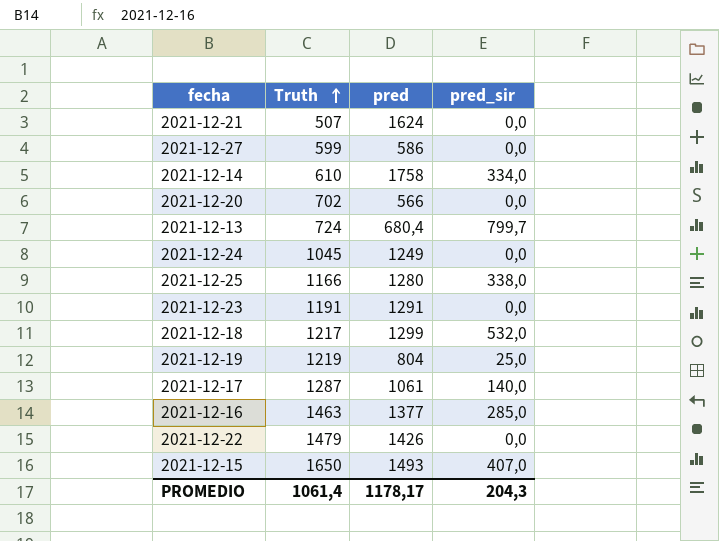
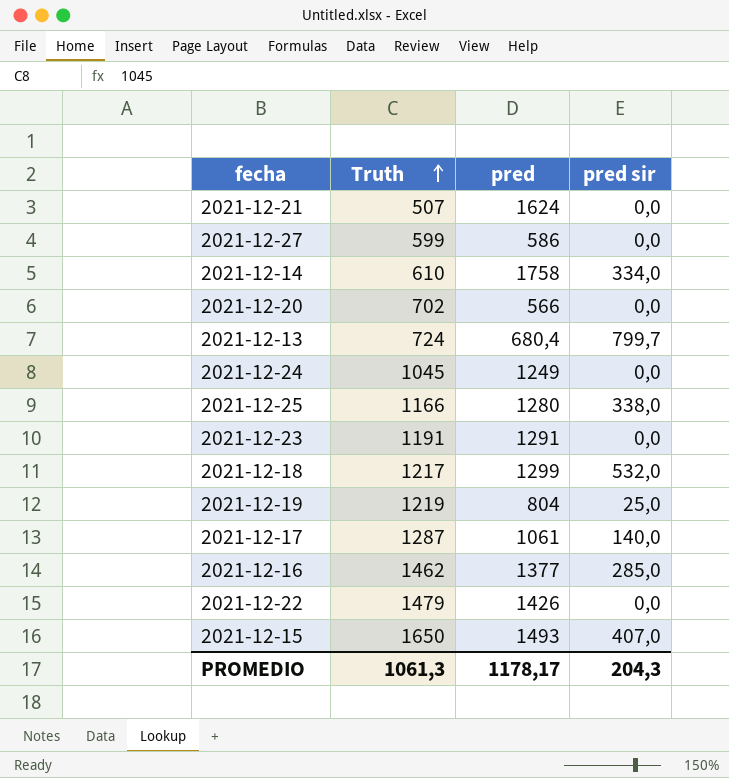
column name: pred_sir -> pred sir
2021-12-16 | Truth: 1463 -> 1462
PROMEDIO | Truth: 1061,4 -> 1061,3

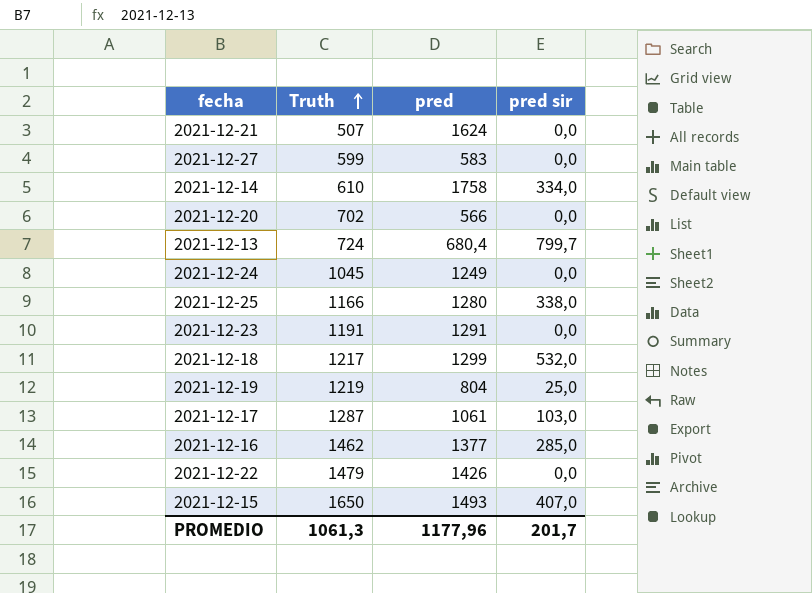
2021-12-27 | pred: 586 -> 583
2021-12-17 | pred sir: 140,0 -> 103,0
PROMEDIO | pred: 1178,17 -> 1177,96
PROMEDIO | pred sir: 204,3 -> 201,7

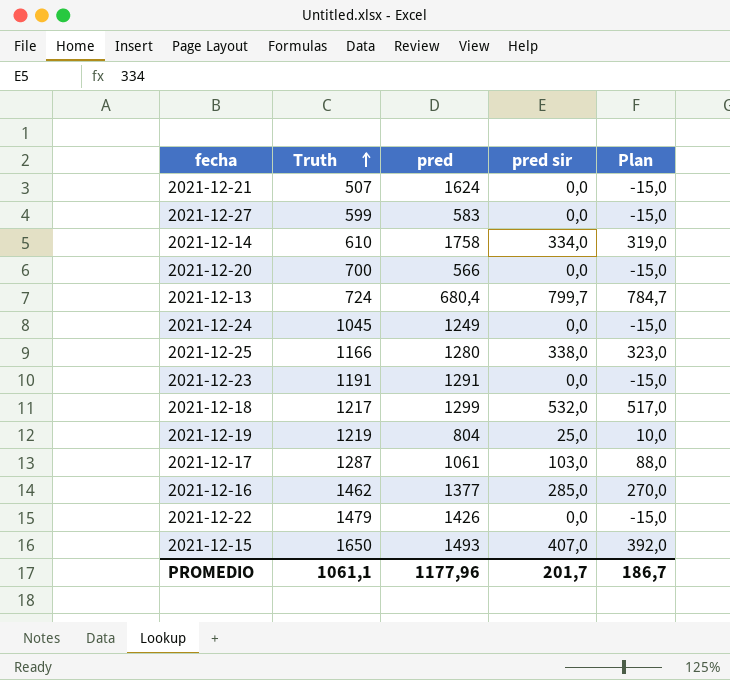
column Plan | formula: none -> [pred sir] - 15
2021-12-20 | Truth: 702 -> 700
PROMEDIO | Truth: 1061,3 -> 1061,1

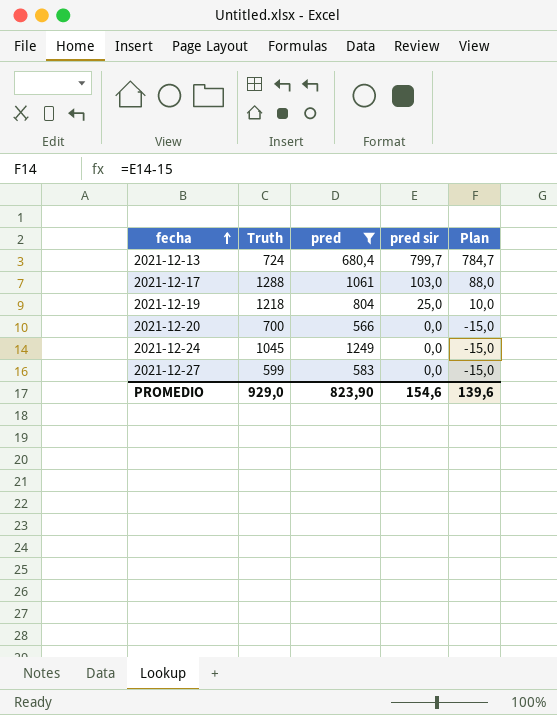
filter: none -> pred <= 1249
row order: Truth ascending -> fecha ascending
2021-12-17 | Truth: 1287 -> 1288
2021-12-19 | Truth: 1219 -> 1218
PROMEDIO | Truth: 1061,1 -> 929,0
PROMEDIO | pred: 1177,96 -> 823,90
PROMEDIO | pred sir: 201,7 -> 154,6
PROMEDIO | Plan: 186,7 -> 139,6

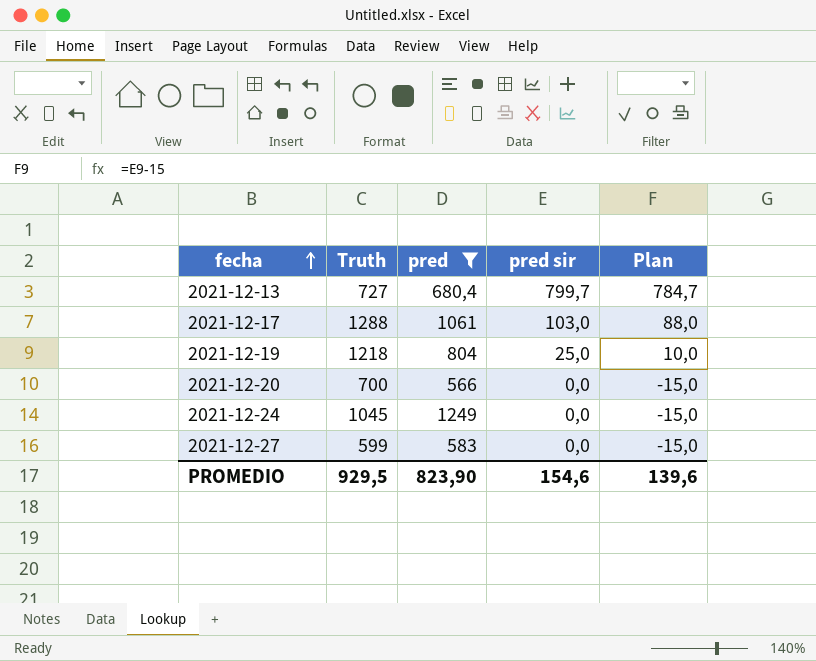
2021-12-13 | Truth: 724 -> 727
PROMEDIO | Truth: 929,0 -> 929,5

